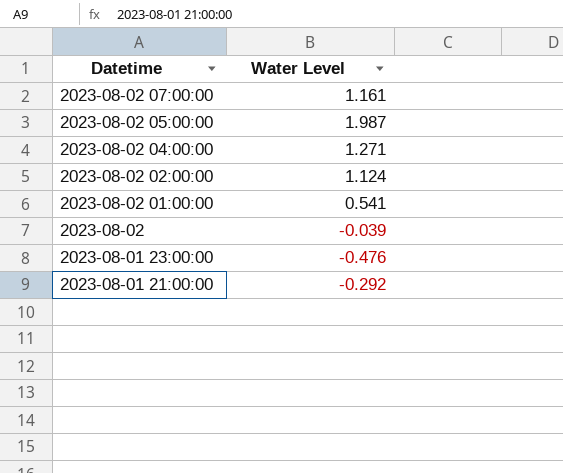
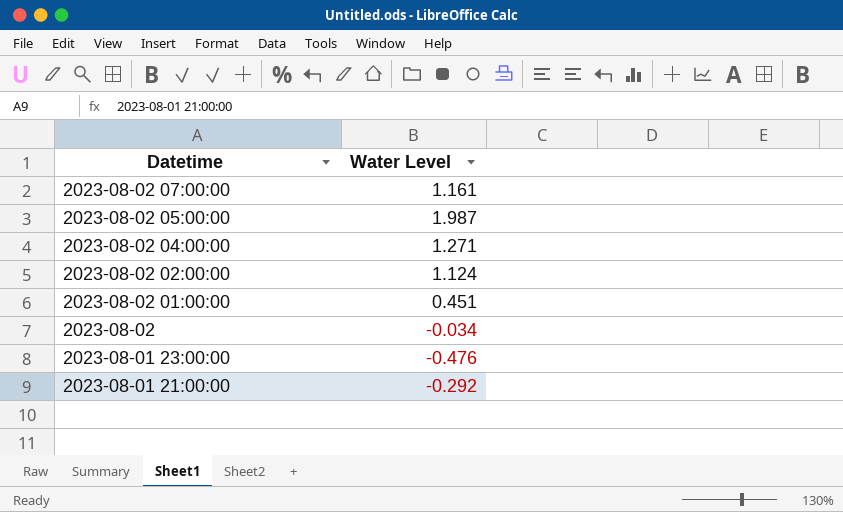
2023-08-02 01:00:00 | Water Level: 0.541 -> 0.451
2023-08-02 | Water Level: -0.039 -> -0.034

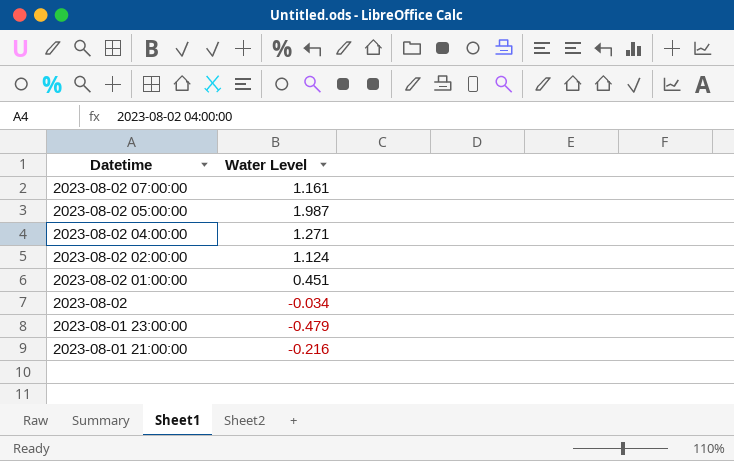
2023-08-01 23:00:00 | Water Level: -0.476 -> -0.479
2023-08-01 21:00:00 | Water Level: -0.292 -> -0.216

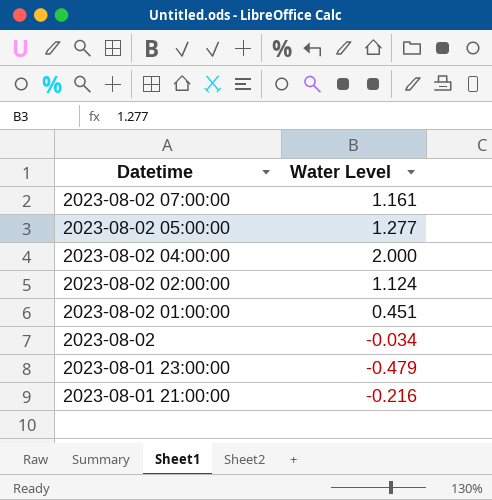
2023-08-02 05:00:00 | Water Level: 1.987 -> 1.277
2023-08-02 04:00:00 | Water Level: 1.271 -> 2.000

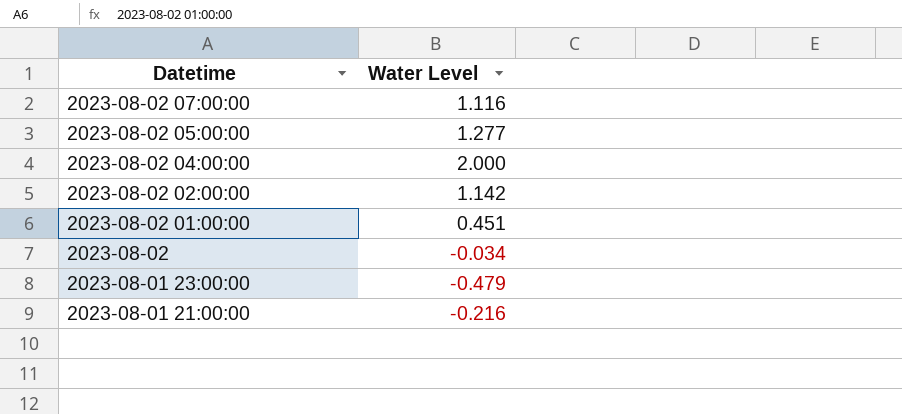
2023-08-02 07:00:00 | Water Level: 1.161 -> 1.116
2023-08-02 02:00:00 | Water Level: 1.124 -> 1.142

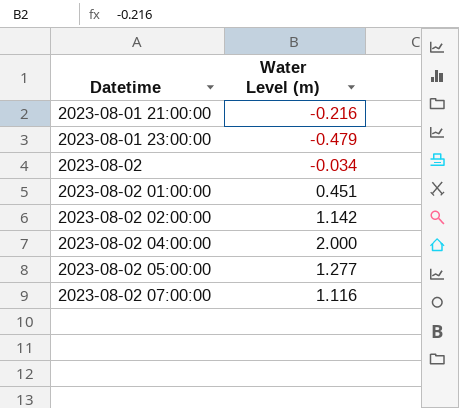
row order: Datetime descending -> Datetime ascending
column name: Water Level -> Water Level (m)

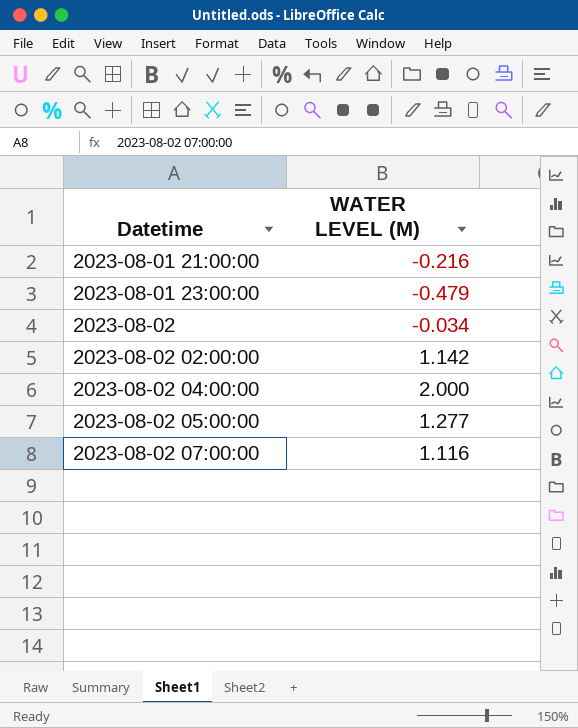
column name: Water Level (m) -> WATER LEVEL (M)
row 2023-08-02 01:00:00: 0.451 -> none

